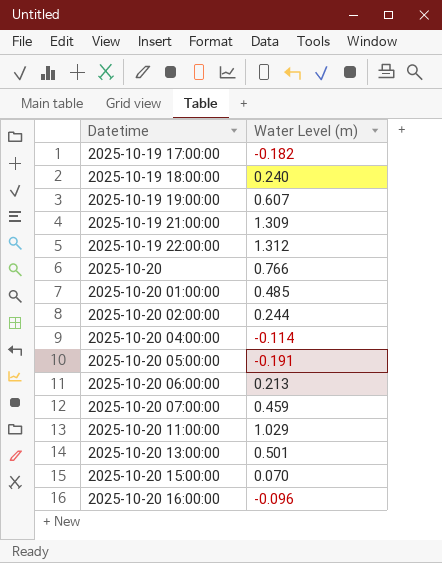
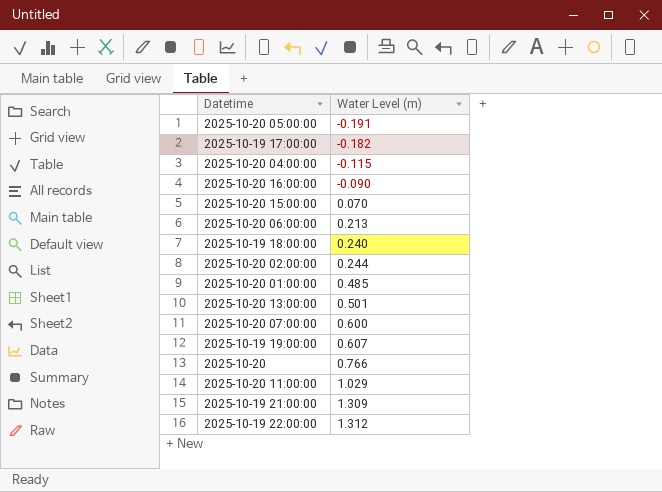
row order: Datetime ascending -> Water Level (m) ascending
2025-10-20 04:00:00 | Water Level (m): -0.114 -> -0.115
2025-10-20 16:00:00 | Water Level (m): -0.096 -> -0.090
2025-10-20 07:00:00 | Water Level (m): 0.459 -> 0.600

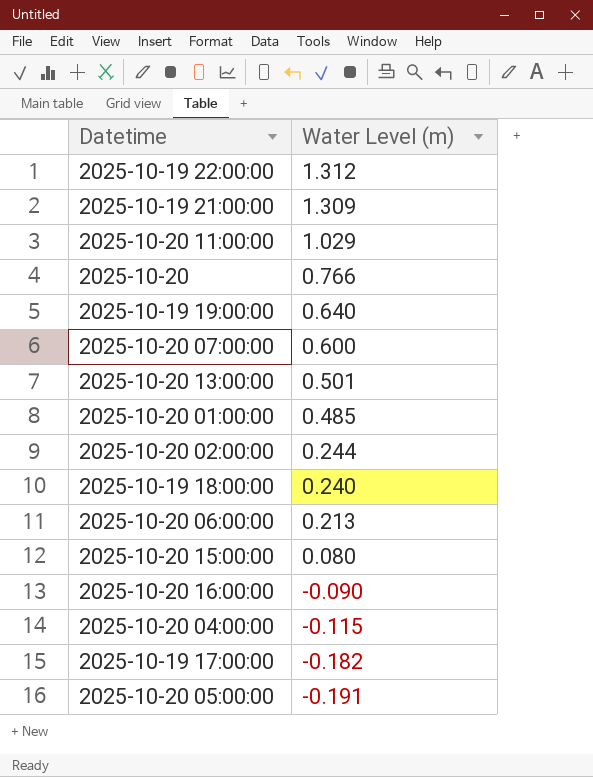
row order: Water Level (m) ascending -> Water Level (m) descending
2025-10-19 19:00:00 | Water Level (m): 0.607 -> 0.640
2025-10-20 15:00:00 | Water Level (m): 0.070 -> 0.080

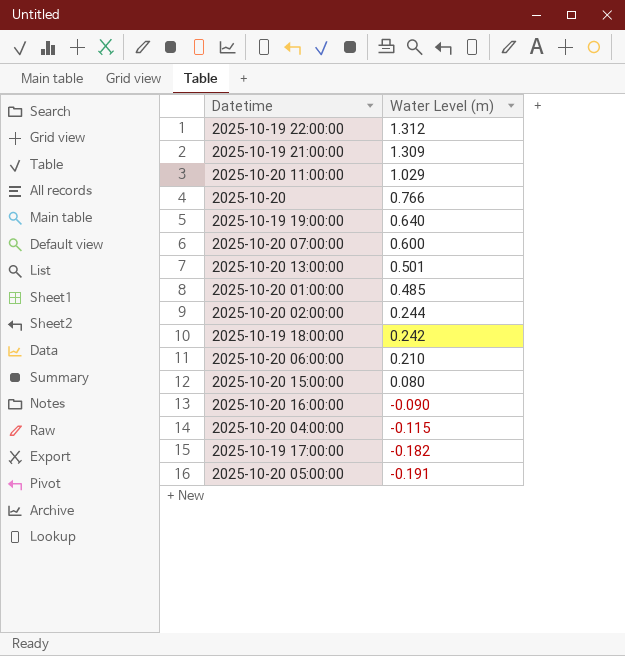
2025-10-19 18:00:00 | Water Level (m): 0.240 -> 0.242
2025-10-20 06:00:00 | Water Level (m): 0.213 -> 0.210

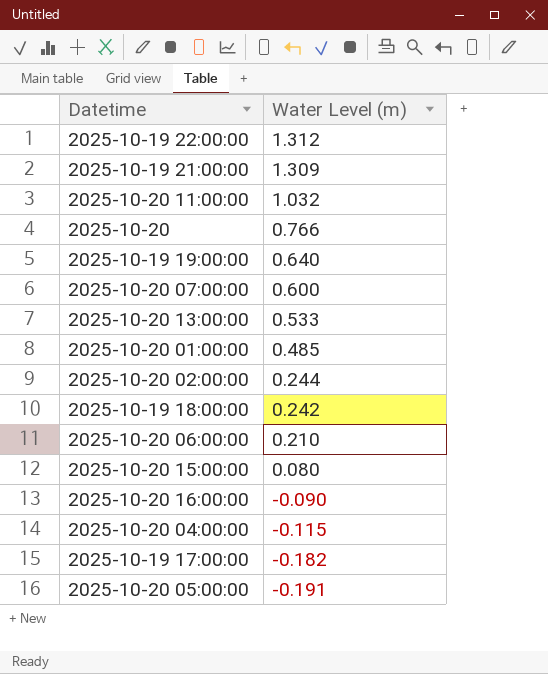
2025-10-20 11:00:00 | Water Level (m): 1.029 -> 1.032
2025-10-20 13:00:00 | Water Level (m): 0.501 -> 0.533

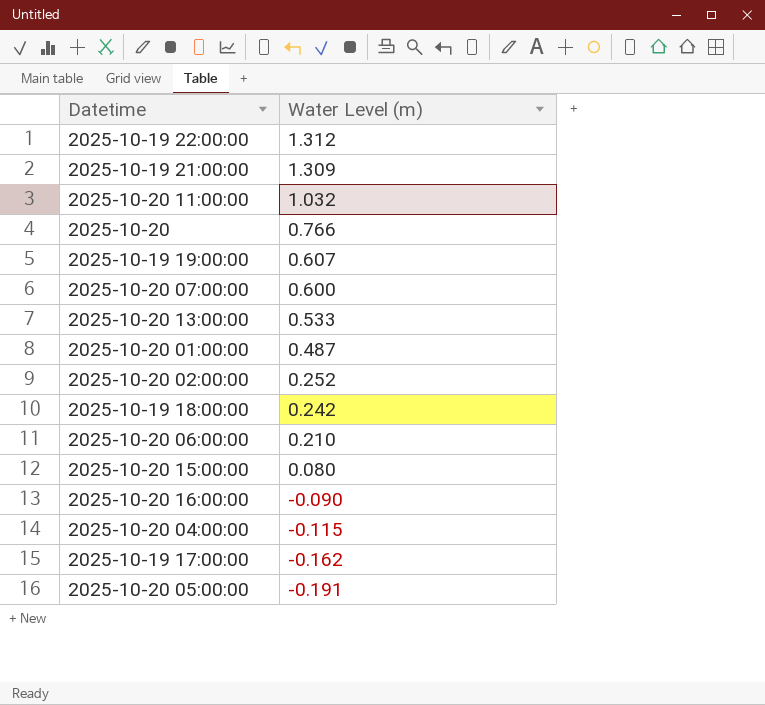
2025-10-19 19:00:00 | Water Level (m): 0.640 -> 0.607
2025-10-20 01:00:00 | Water Level (m): 0.485 -> 0.487
2025-10-20 02:00:00 | Water Level (m): 0.244 -> 0.252
2025-10-19 17:00:00 | Water Level (m): -0.182 -> -0.162

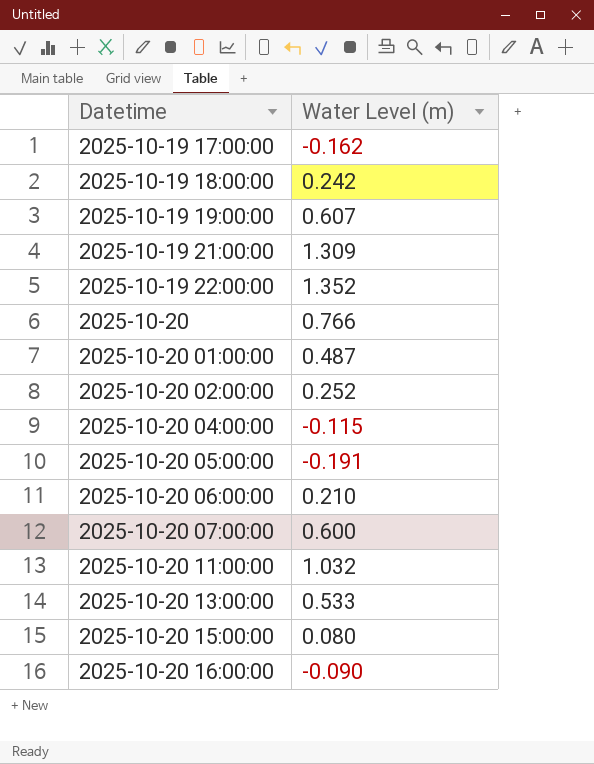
row order: Water Level (m) descending -> Datetime ascending
2025-10-19 22:00:00 | Water Level (m): 1.312 -> 1.352

